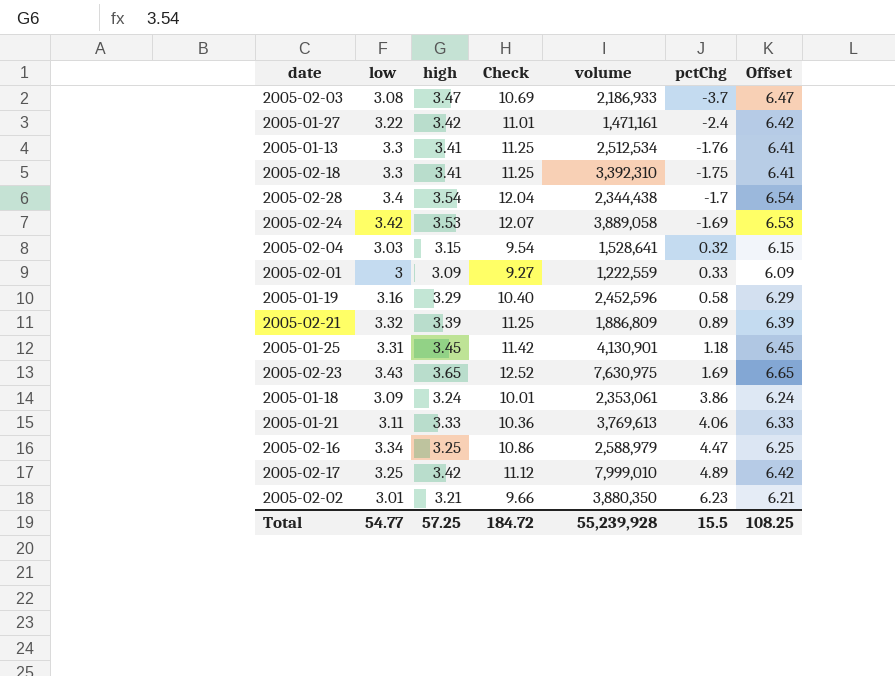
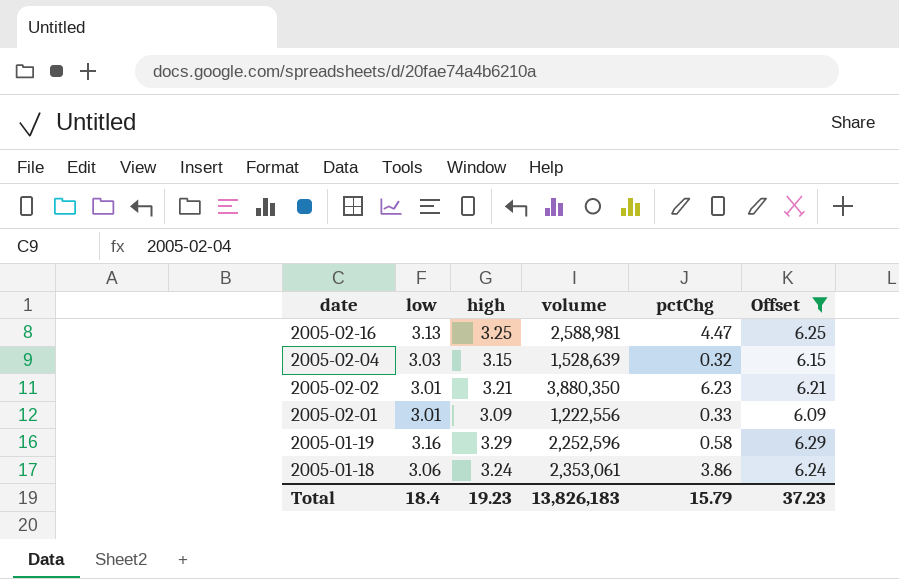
filter: none -> Offset <= 6.29
row order: pctChg ascending -> date descending
column Check | formula: [low] * [high] -> none
2005-02-16 | low: 3.34 -> 3.13
2005-02-16 | volume: 2,588,979 -> 2,588,981
2005-02-04 | volume: 1,528,641 -> 1,528,639
2005-02-01 | low: 3 -> 3.01
2005-02-01 | volume: 1,222,559 -> 1,222,556
2005-01-19 | volume: 2,452,596 -> 2,252,596
2005-01-18 | low: 3.09 -> 3.06
Total | low: 54.77 -> 18.4
Total | high: 57.25 -> 19.23
Total | volume: 55,239,928 -> 13,826,183
Total | pctChg: 15.5 -> 15.79
Total | Offset: 108.25 -> 37.23

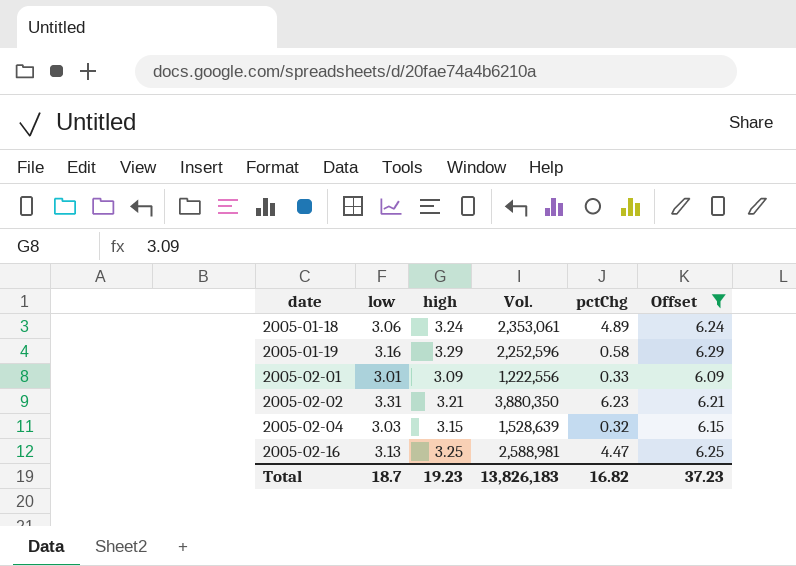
row order: date descending -> date ascending
column name: volume -> Vol.
2005-01-18 | pctChg: 3.86 -> 4.89
2005-02-02 | low: 3.01 -> 3.31
Total | low: 18.4 -> 18.7
Total | pctChg: 15.79 -> 16.82

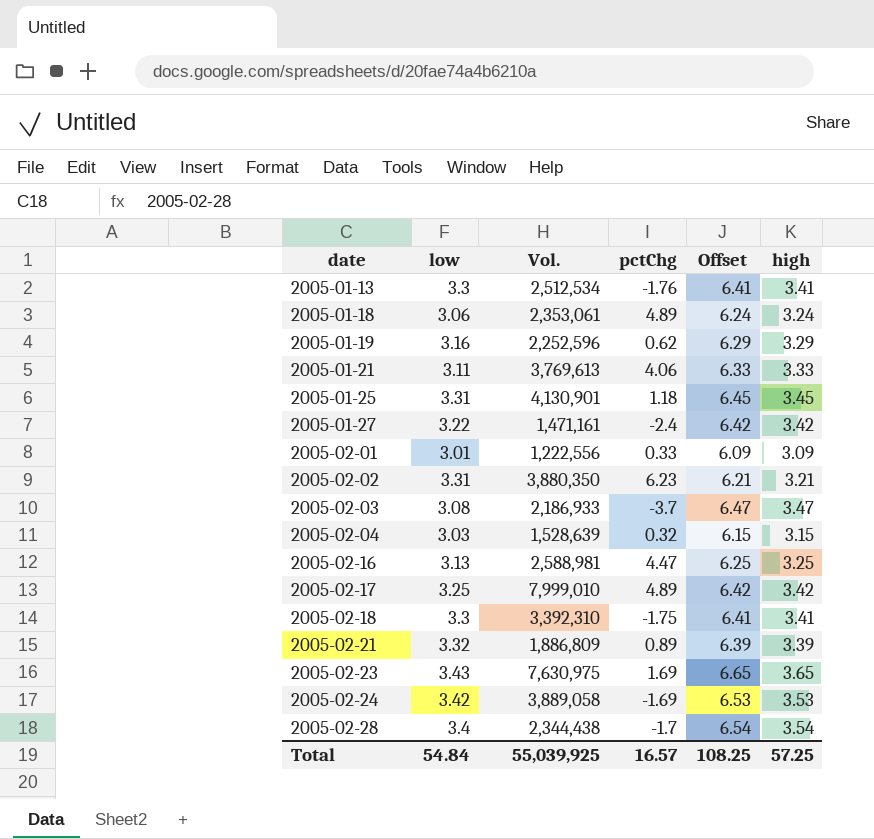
filter: Offset <= 6.29 -> none
column high | position: 3 -> 6
2005-01-19 | pctChg: 0.58 -> 0.62
Total | low: 18.7 -> 54.84
Total | Vol.: 13,826,183 -> 55,039,925
Total | pctChg: 16.82 -> 16.57
Total | Offset: 37.23 -> 108.25
Total | high: 19.23 -> 57.25

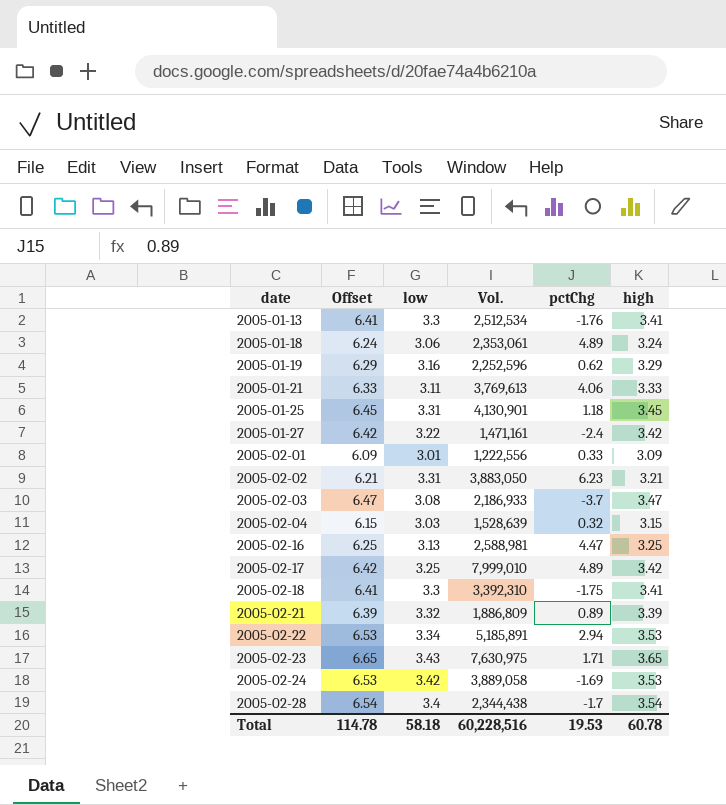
column Offset | position: 5 -> 2
2005-02-02 | Vol.: 3,880,350 -> 3,883,050
row 2005-02-22: none -> 6.53 | 3.34 | 5,185,891 | 2.94 | 3.53
2005-02-23 | pctChg: 1.69 -> 1.71
Total | Offset: 108.25 -> 114.78
Total | low: 54.84 -> 58.18
Total | Vol.: 55,039,925 -> 60,228,516
Total | pctChg: 16.57 -> 19.53
Total | high: 57.25 -> 60.78

